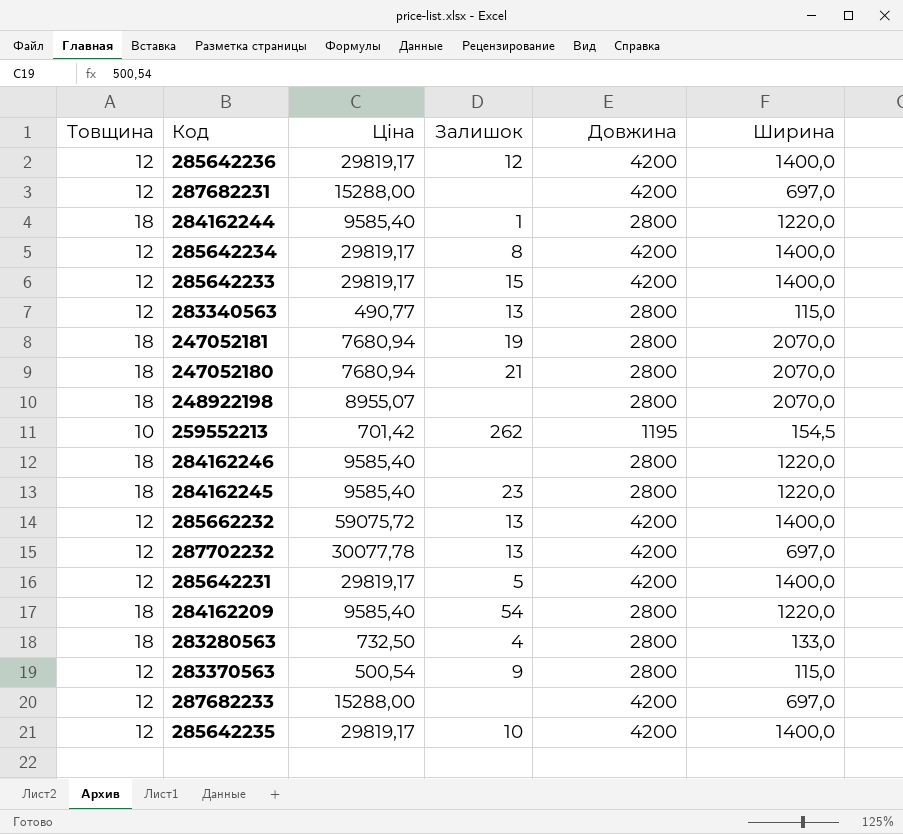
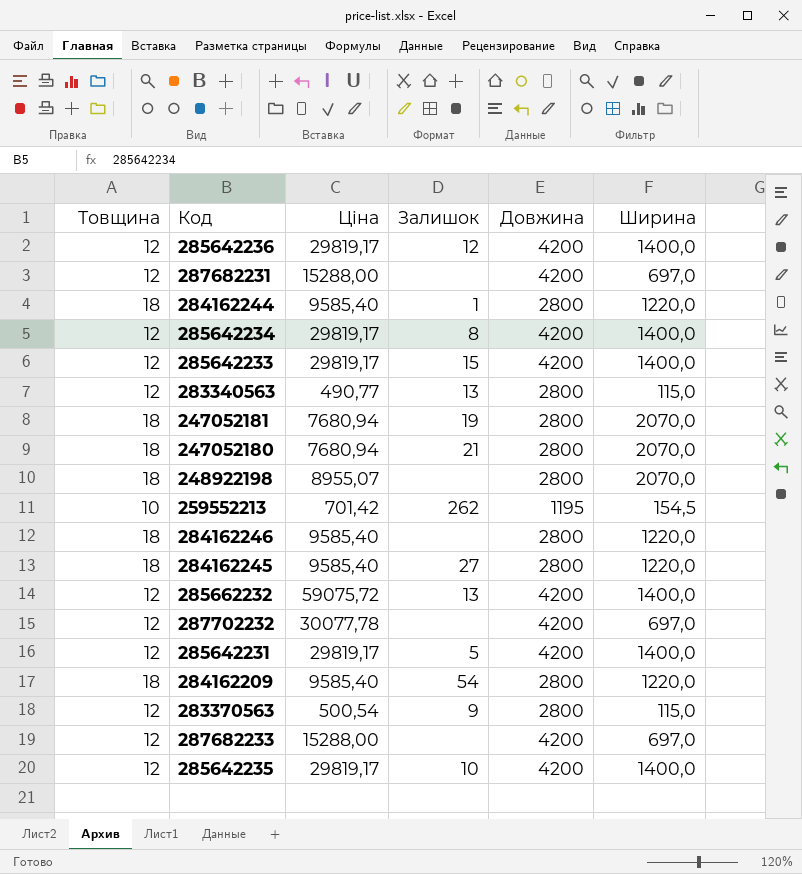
row 283280563: 18 | 732,50 | 4 | 2800 | 133,0 -> none
284162245 | Залишок: 23 -> 27
287702232 | Залишок: 13 -> none

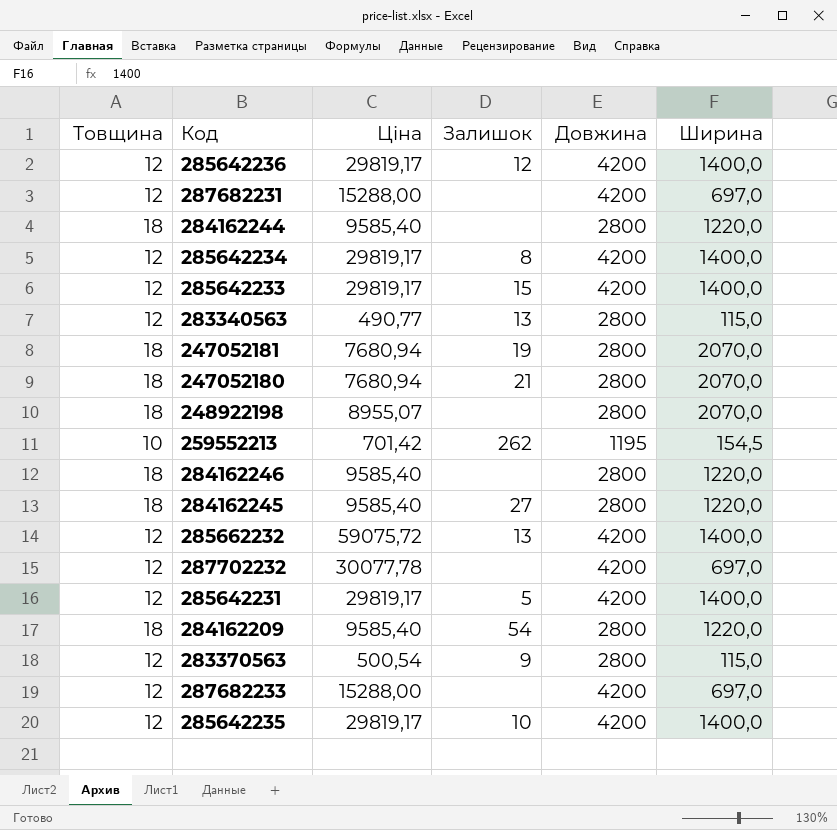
284162244 | Залишок: 1 -> none

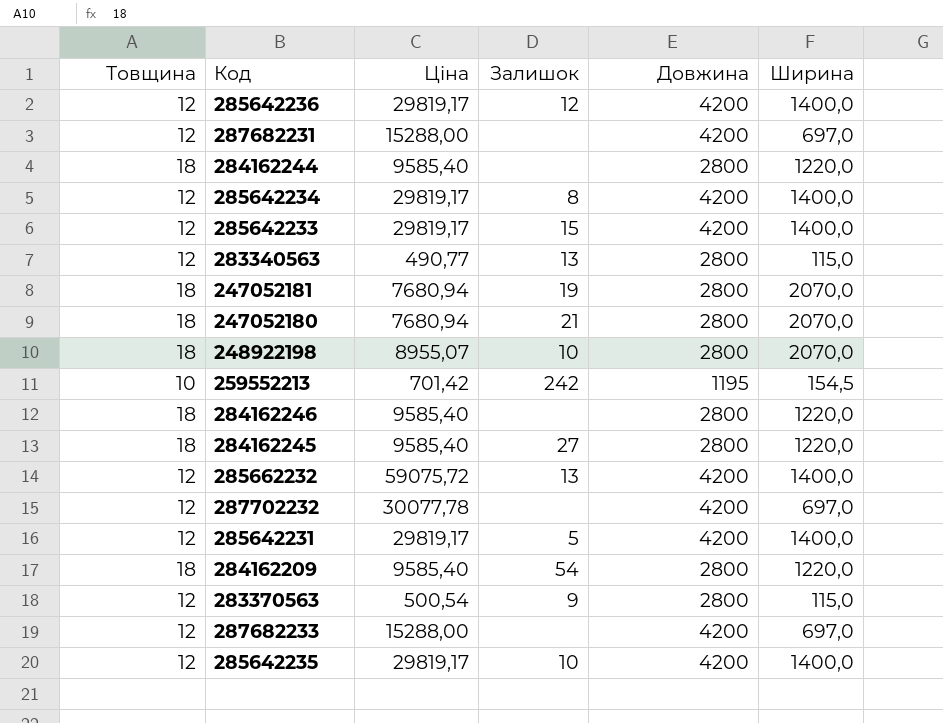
248922198 | Залишок: none -> 10
259552213 | Залишок: 262 -> 242

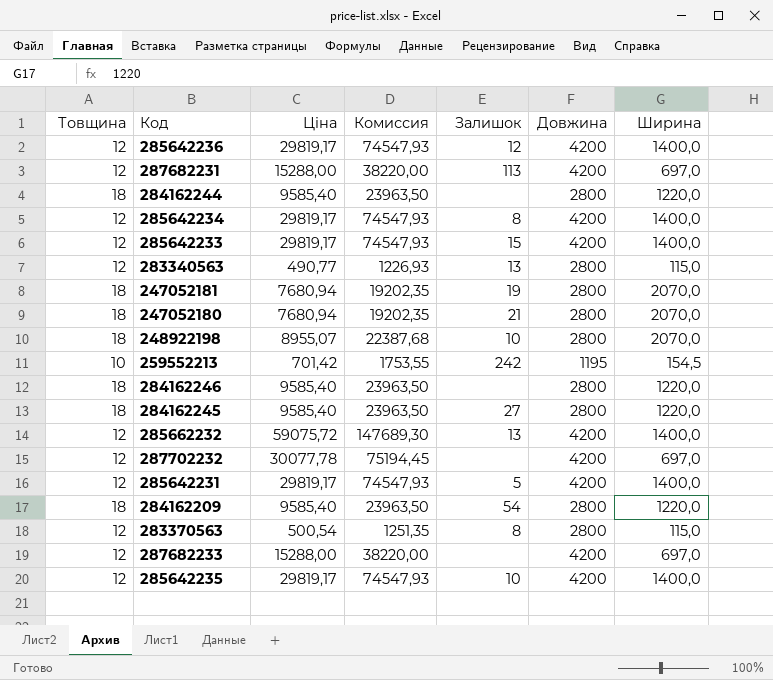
column Комиссия | formula: none -> [Ціна] * 2,5
287682231 | Залишок: none -> 113
283370563 | Залишок: 9 -> 8

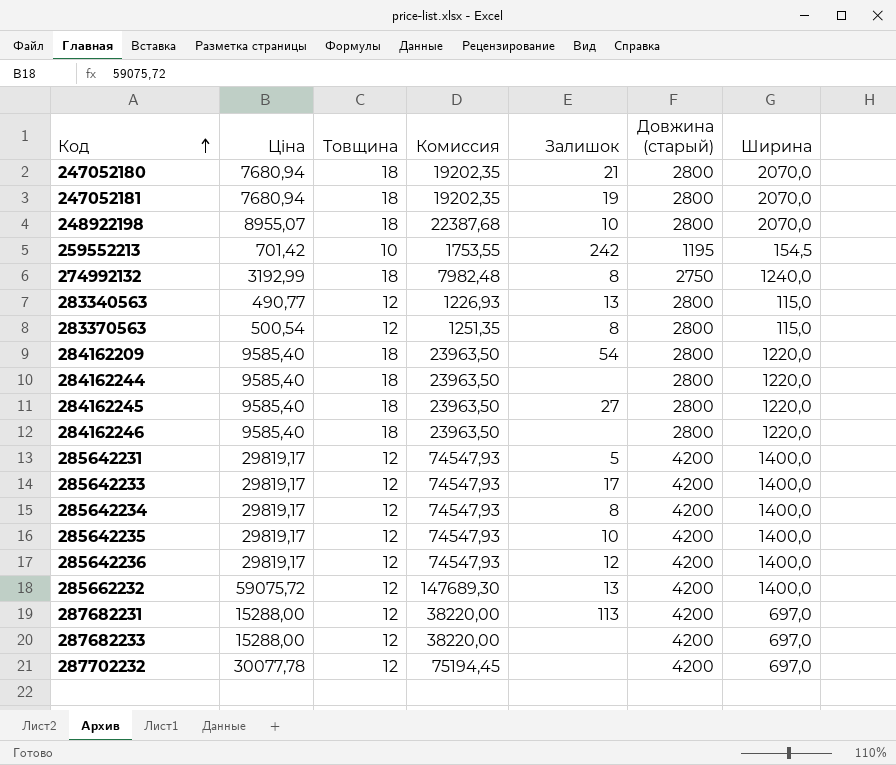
row order: none -> Код ascending
column Товщина | position: 1 -> 3
column name: Довжина -> Довжина (старый)
row 274992132: none -> 3192,99 | 18 | 7982,48 | 8 | 2750 | 1240,0
285642233 | Залишок: 15 -> 17

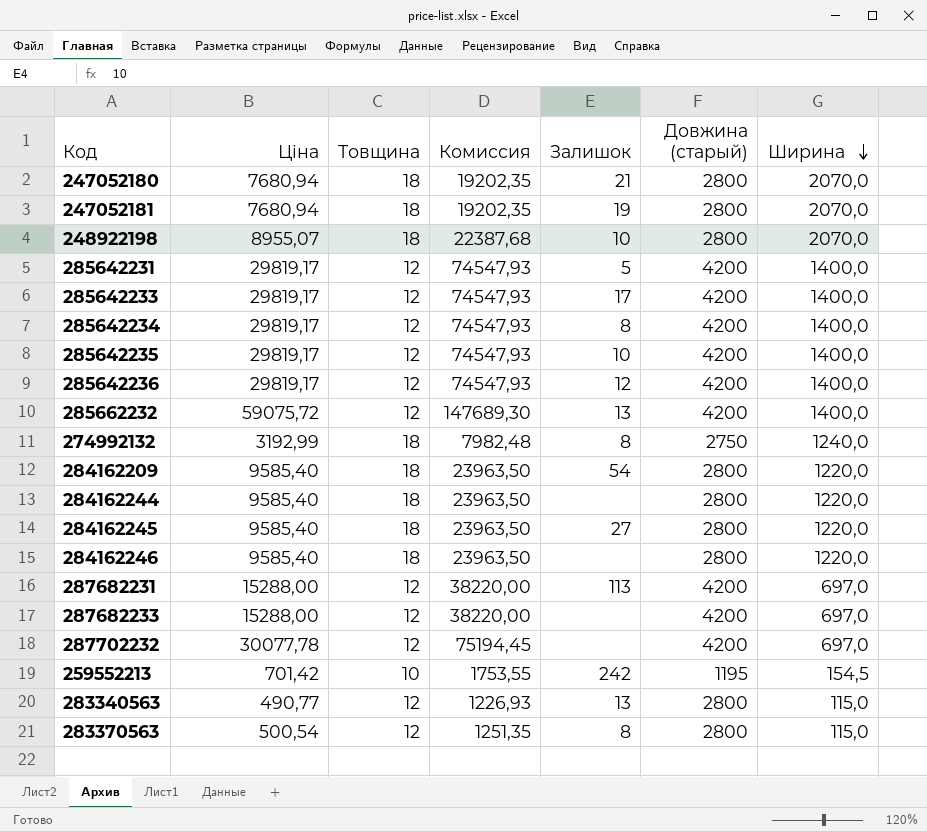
row order: Код ascending -> Ширина descending

